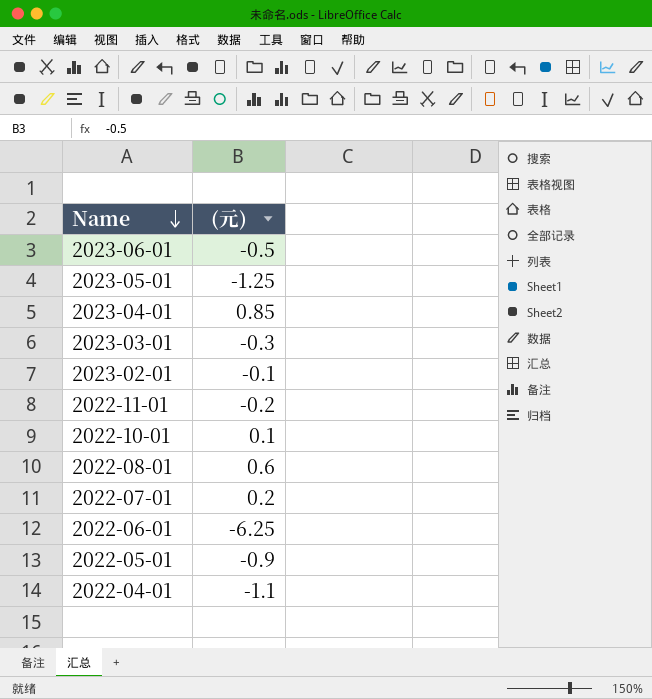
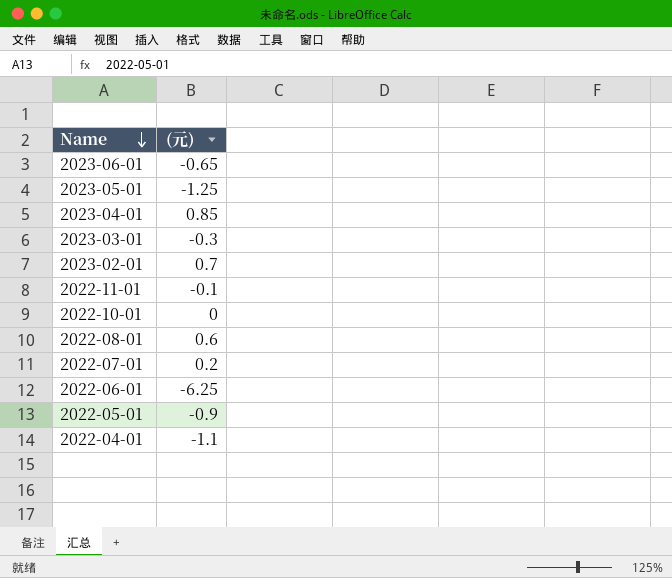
2023-06-01 | (元): -0.5 -> -0.65
2023-02-01 | (元): -0.1 -> 0.7
2022-11-01 | (元): -0.2 -> -0.1
2022-10-01 | (元): 0.1 -> 0

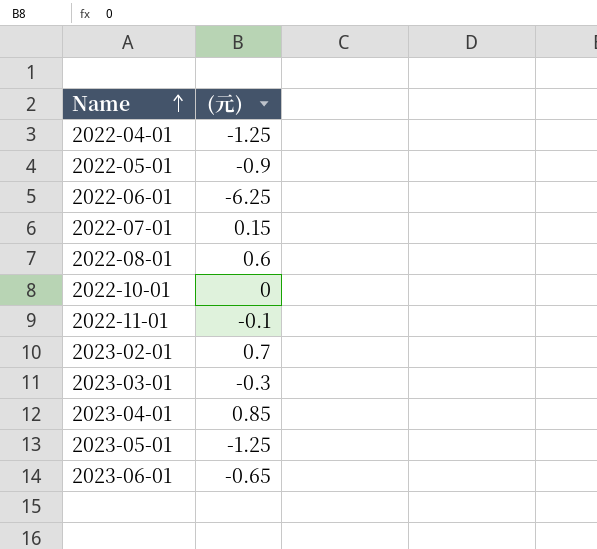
row order: Name descending -> Name ascending
2022-04-01 | (元): -1.1 -> -1.25
2022-07-01 | (元): 0.2 -> 0.15

